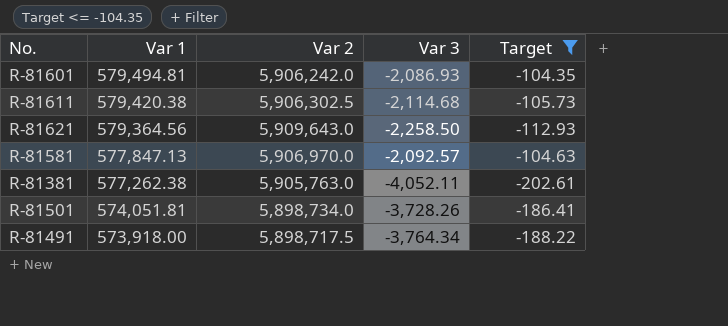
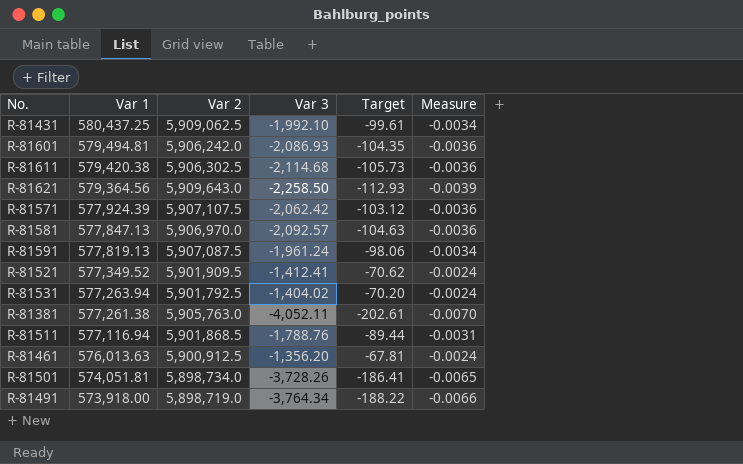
filter: Target <= -104.35 -> none
column Measure | formula: none -> [Var 3] / [Var 1]
R-81381 | Var 1: 577,262.38 -> 577,261.38
R-81491 | Var 2: 5,898,717.5 -> 5,898,719.0

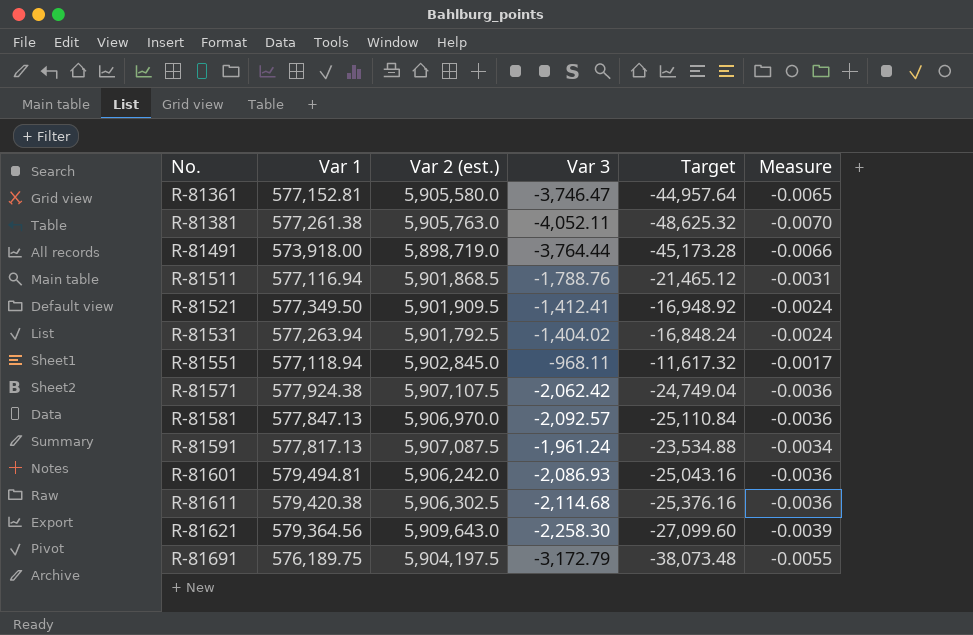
row order: Var 1 descending -> No. ascending
column name: Var 2 -> Var 2 (est.)
column Target | formula: [Var 3] * 0.05 -> [Var 3] * 12
row R-81431: 580,437.25 | 5,909,062.5 | -1,992.10 | -99.61 | -0.0034 -> none
row R-81461: 576,013.63 | 5,900,912.5 | -1,356.20 | -67.81 | -0.0024 -> none
row R-81501: 574,051.81 | 5,898,734.0 | -3,728.26 | -186.41 | -0.0065 -> none
row R-81361: none -> 577,152.81 | 5,905,580.0 | -3,746.47 | -44,957.64 | -0.0065
R-81491 | Var 3: -3,764.34 -> -3,764.44
R-81521 | Var 1: 577,349.52 -> 577,349.50
row R-81551: none -> 577,118.94 | 5,902,845.0 | -968.11 | -11,617.32 | -0.0017
R-81571 | Var 1: 577,924.39 -> 577,924.38
R-81591 | Var 1: 577,819.13 -> 577,817.13
R-81621 | Var 3: -2,258.50 -> -2,258.30
row R-81691: none -> 576,189.75 | 5,904,197.5 | -3,172.79 | -38,073.48 | -0.0055

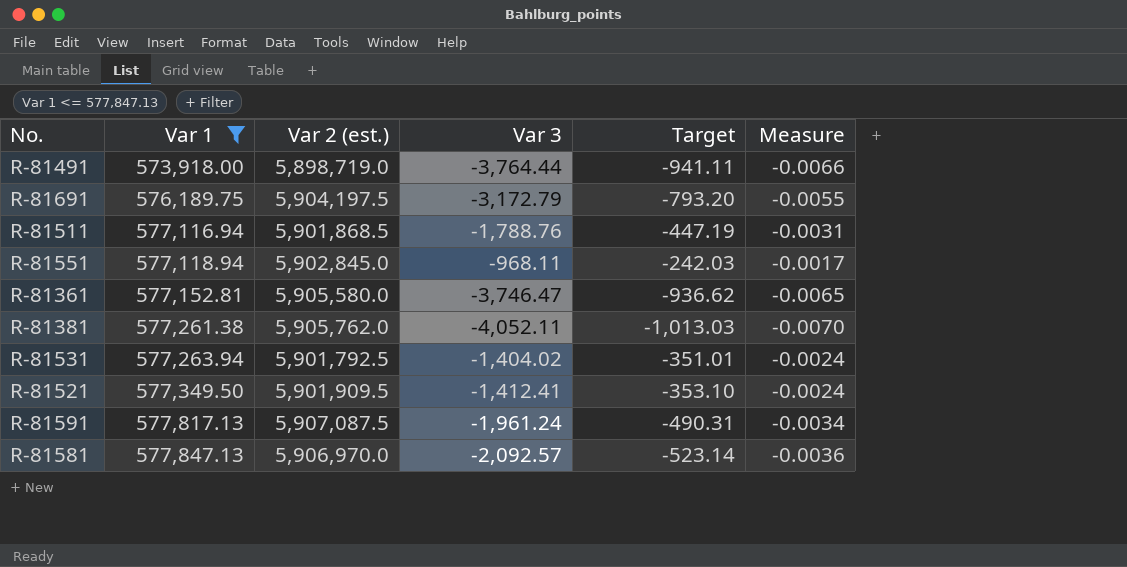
filter: none -> Var 1 <= 577,847.13
row order: No. ascending -> Var 1 ascending
column Target | formula: [Var 3] * 12 -> [Var 3] * 0.25
R-81381 | Var 2 (est.): 5,905,763.0 -> 5,905,762.0

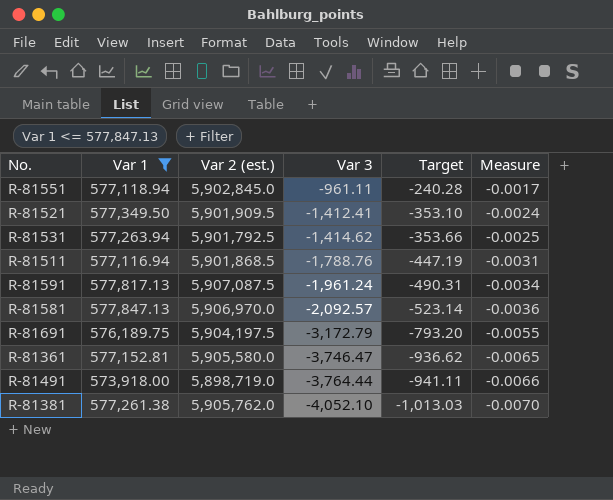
row order: Var 1 ascending -> Var 3 descending
R-81551 | Var 3: -968.11 -> -961.11
R-81551 | Target: -242.03 -> -240.28
R-81531 | Var 3: -1,404.02 -> -1,414.62
R-81531 | Target: -351.01 -> -353.66
R-81531 | Measure: -0.0024 -> -0.0025
R-81381 | Var 3: -4,052.11 -> -4,052.10

